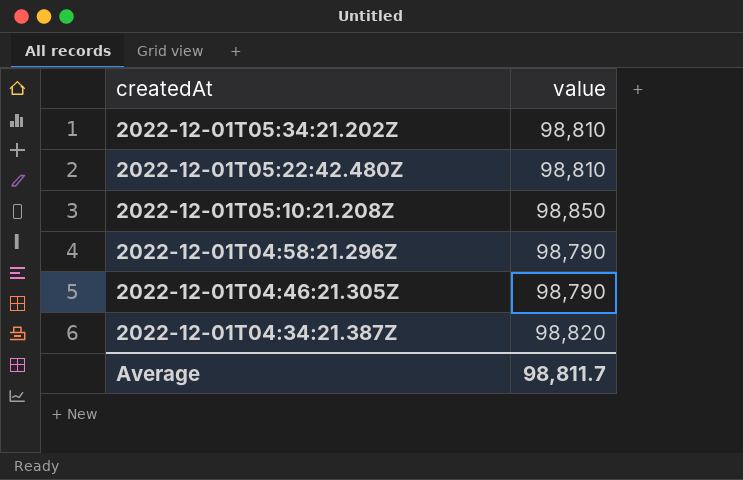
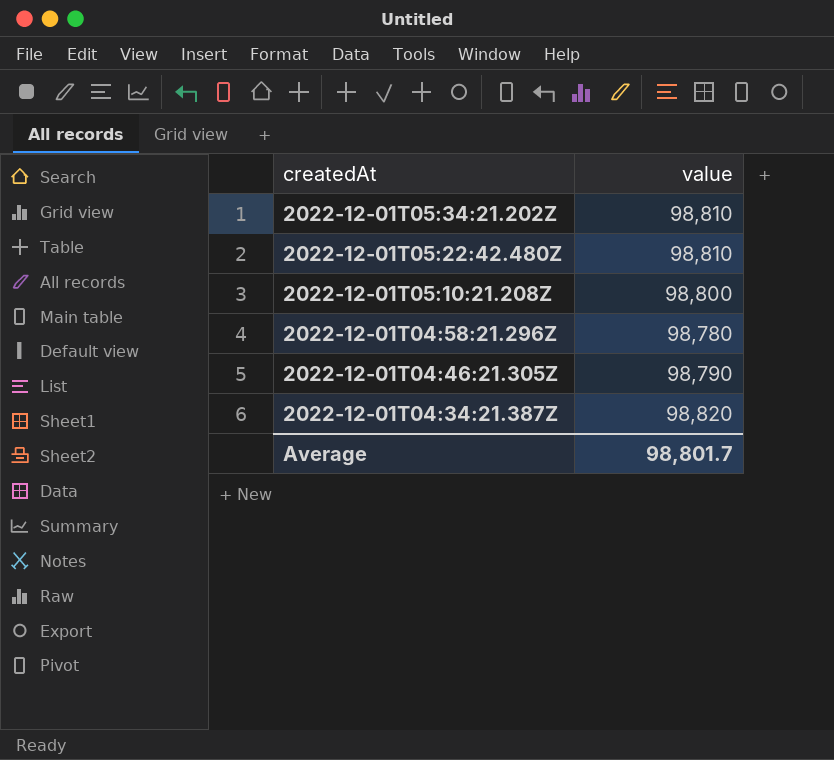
2022-12-01T05:10:21.208Z | value: 98,850 -> 98,800
2022-12-01T04:58:21.296Z | value: 98,790 -> 98,780
Average | value: 98,811.7 -> 98,801.7

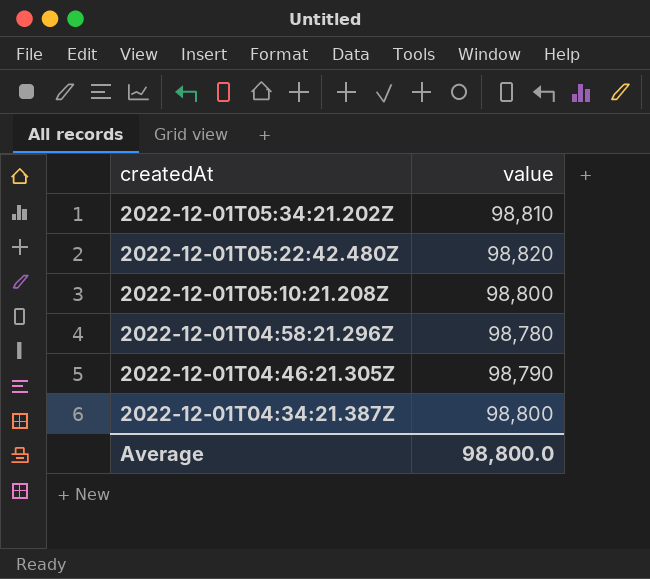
2022-12-01T05:22:42.480Z | value: 98,810 -> 98,820
2022-12-01T04:34:21.387Z | value: 98,820 -> 98,800
Average | value: 98,801.7 -> 98,800.0

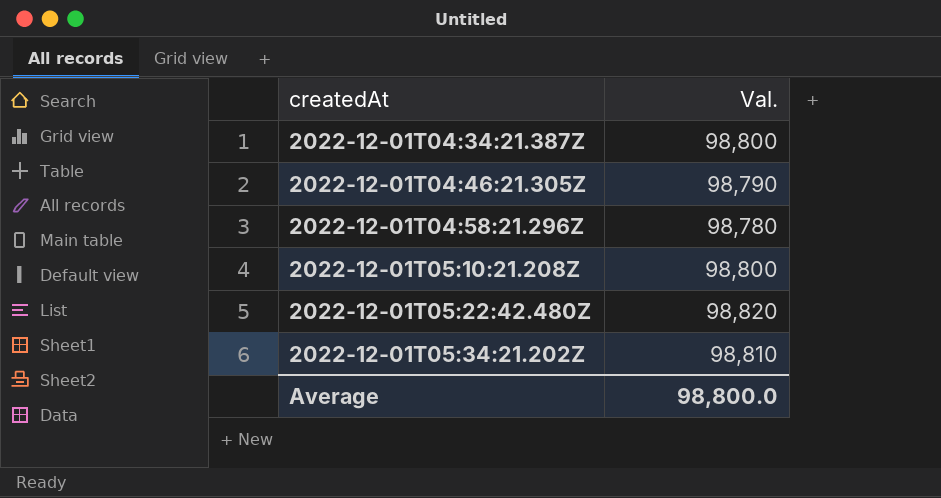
row order: createdAt descending -> createdAt ascending
column name: value -> Val.

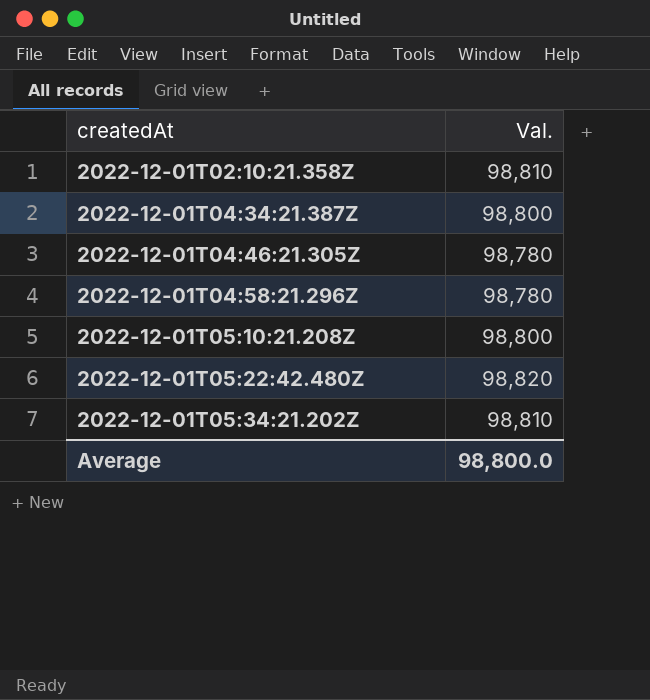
row 2022-12-01T02:10:21.358Z: none -> 98,810
2022-12-01T04:46:21.305Z | Val.: 98,790 -> 98,780

